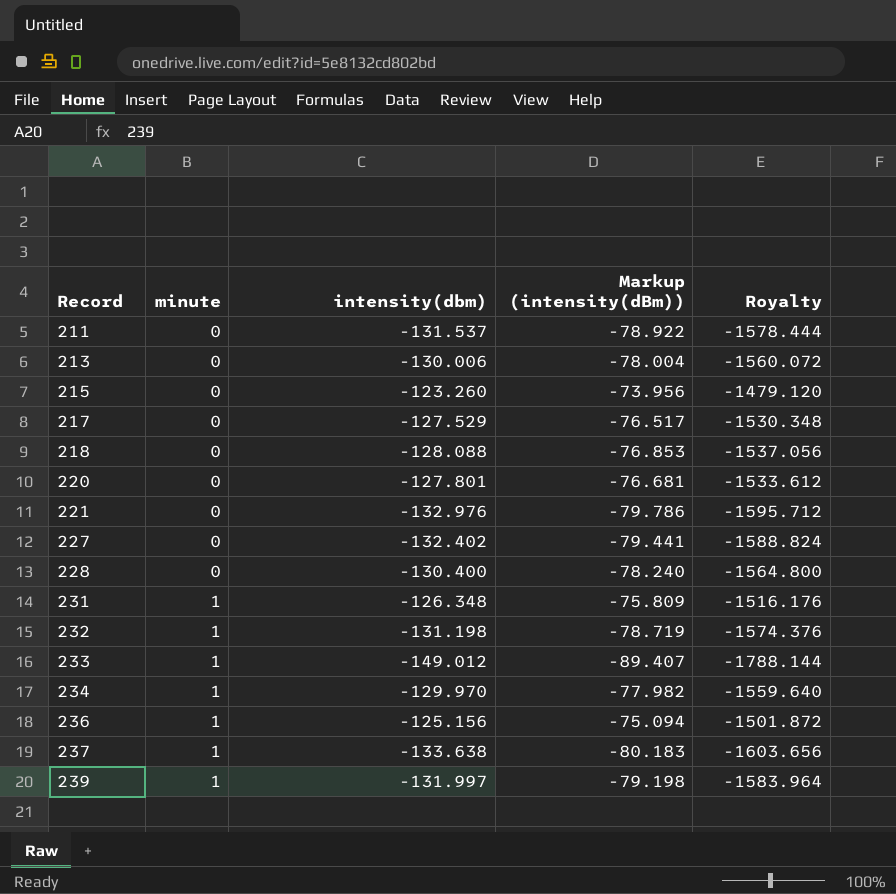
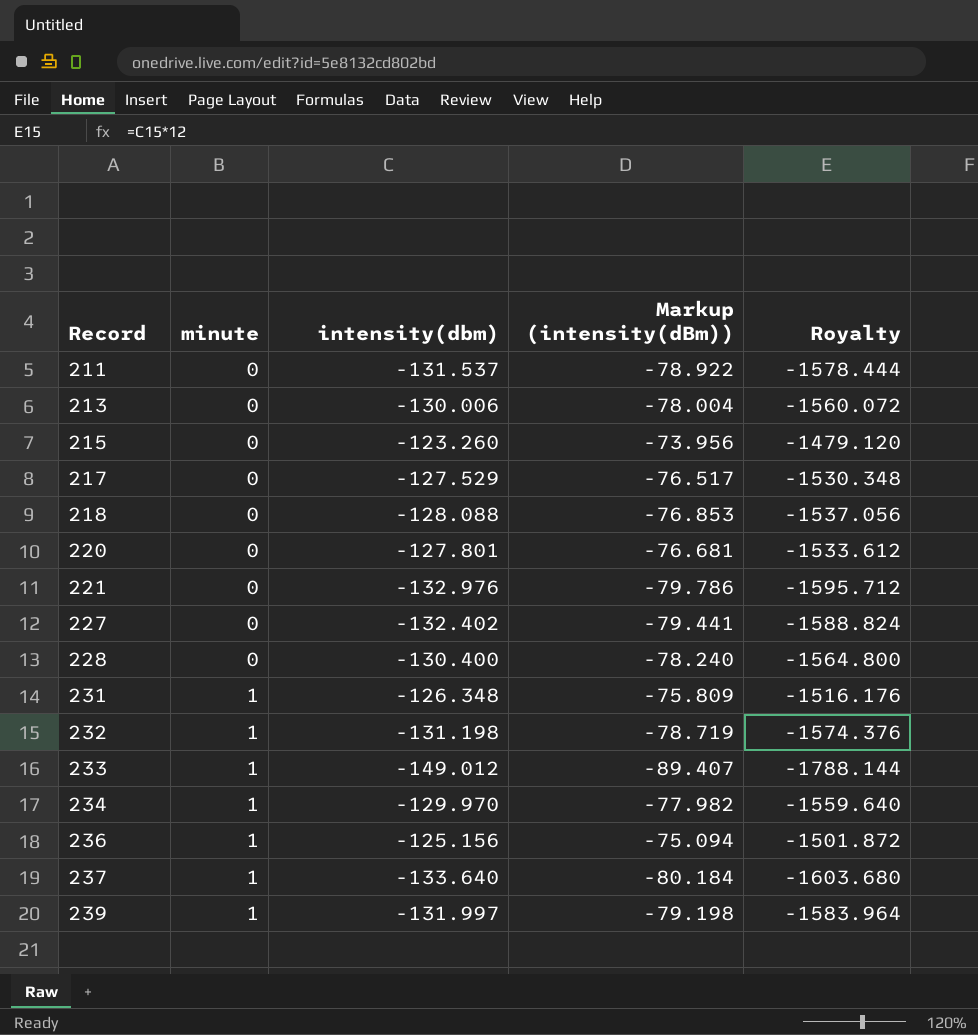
237 | intensity(dbm): -133.638 -> -133.640
237 | Markup (intensity(dBm)): -80.183 -> -80.184
237 | Royalty: -1603.656 -> -1603.680

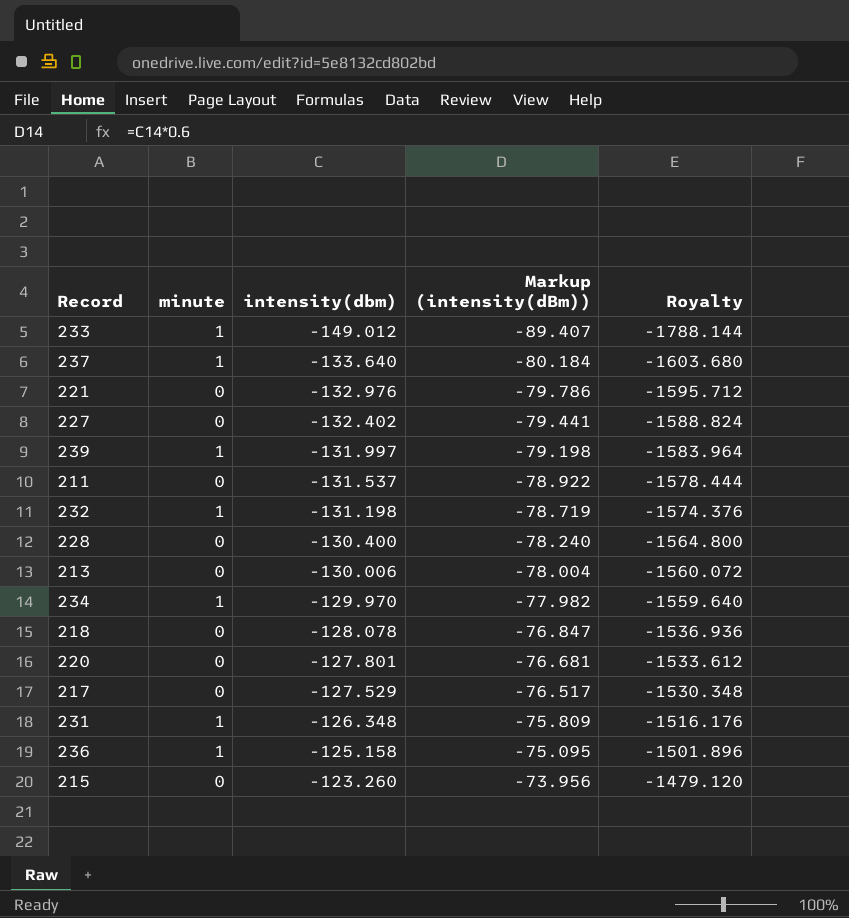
row order: Record ascending -> intensity(dbm) ascending
218 | intensity(dbm): -128.088 -> -128.078
218 | Markup (intensity(dBm)): -76.853 -> -76.847
218 | Royalty: -1537.056 -> -1536.936
236 | intensity(dbm): -125.156 -> -125.158
236 | Markup (intensity(dBm)): -75.094 -> -75.095
236 | Royalty: -1501.872 -> -1501.896

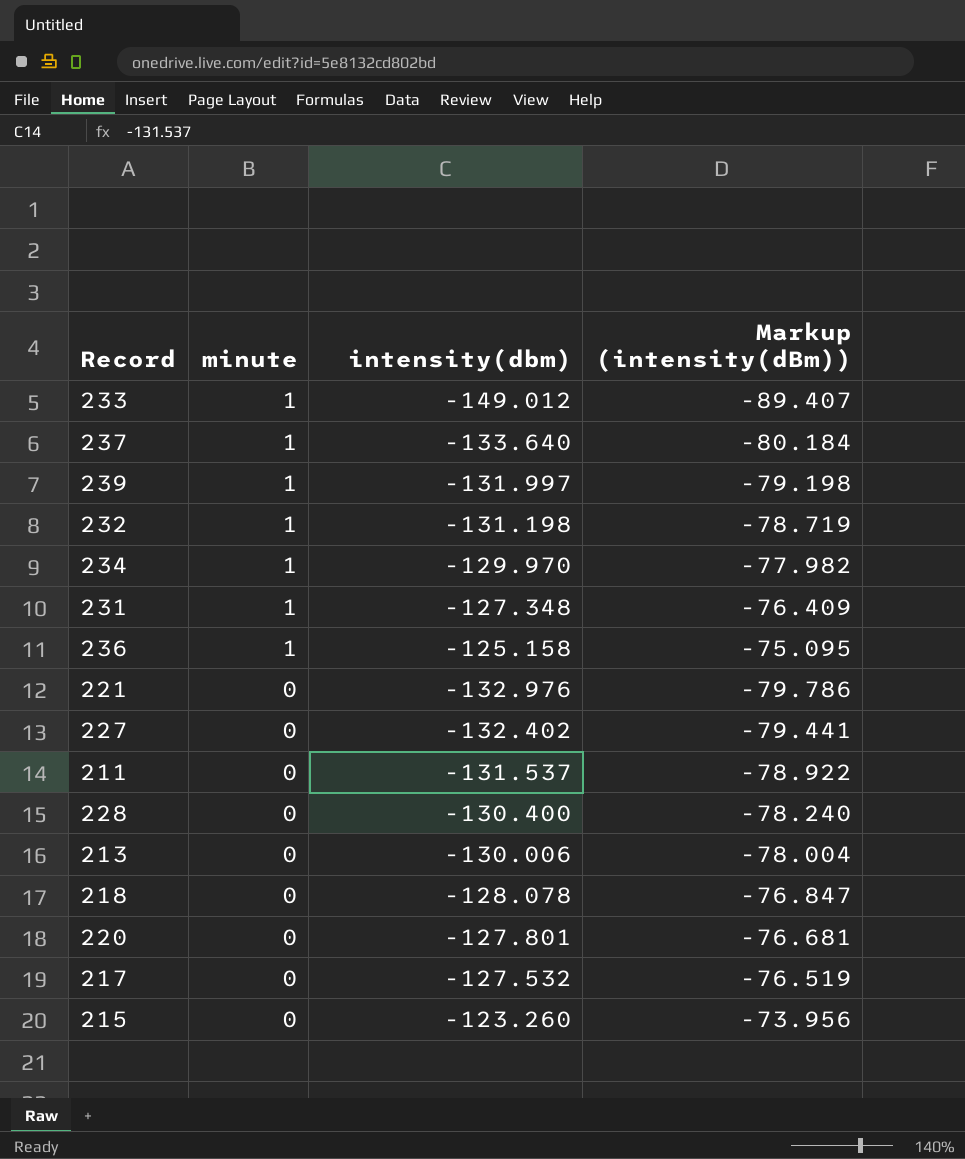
row order: intensity(dbm) ascending -> minute descending
column Royalty | formula: [intensity(dbm)] * 12 -> none
231 | intensity(dbm): -126.348 -> -127.348
231 | Markup (intensity(dBm)): -75.809 -> -76.409
217 | intensity(dbm): -127.529 -> -127.532
217 | Markup (intensity(dBm)): -76.517 -> -76.519

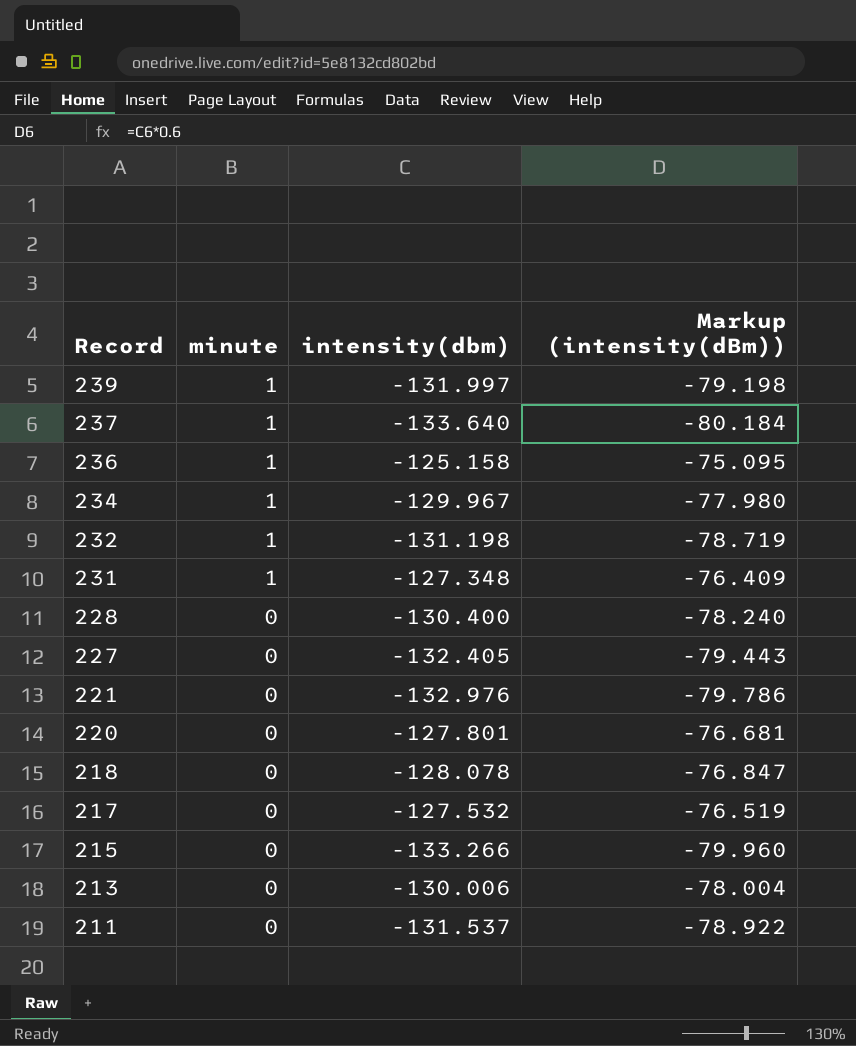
row order: minute descending -> Record descending
row 233: 1 | -149.012 | -89.407 -> none
234 | intensity(dbm): -129.970 -> -129.967
234 | Markup (intensity(dBm)): -77.982 -> -77.980
227 | intensity(dbm): -132.402 -> -132.405
227 | Markup (intensity(dBm)): -79.441 -> -79.443
215 | intensity(dbm): -123.260 -> -133.266
215 | Markup (intensity(dBm)): -73.956 -> -79.960

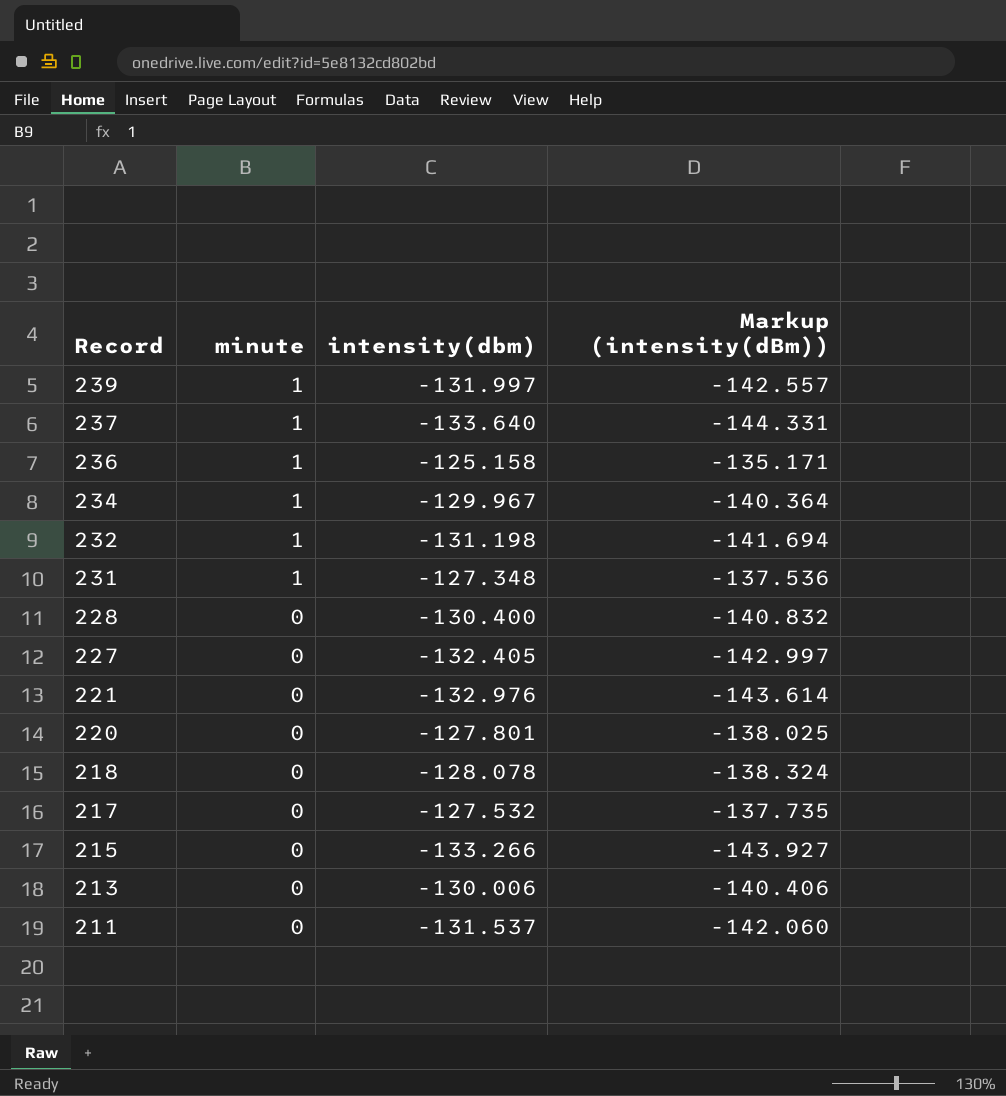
column Markup (intensity(dBm)) | formula: [intensity(dbm)] * 0.6 -> [intensity(dbm)] * 1.08

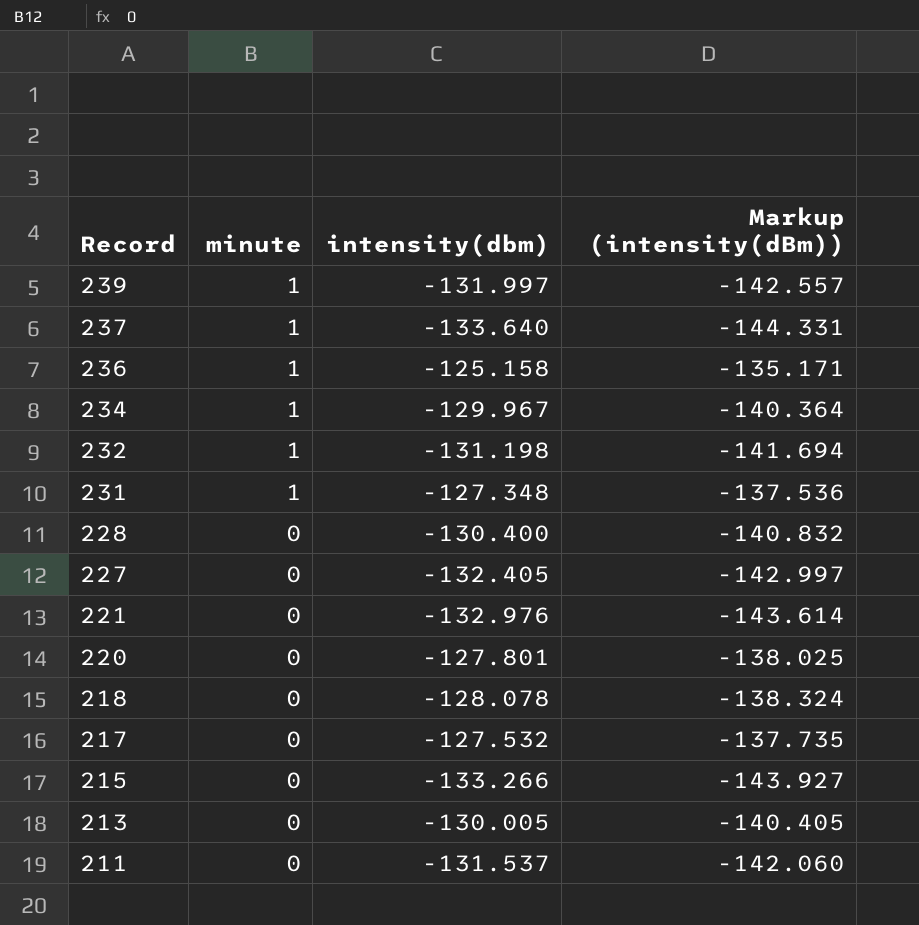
213 | intensity(dbm): -130.006 -> -130.005
213 | Markup (intensity(dBm)): -140.406 -> -140.405

